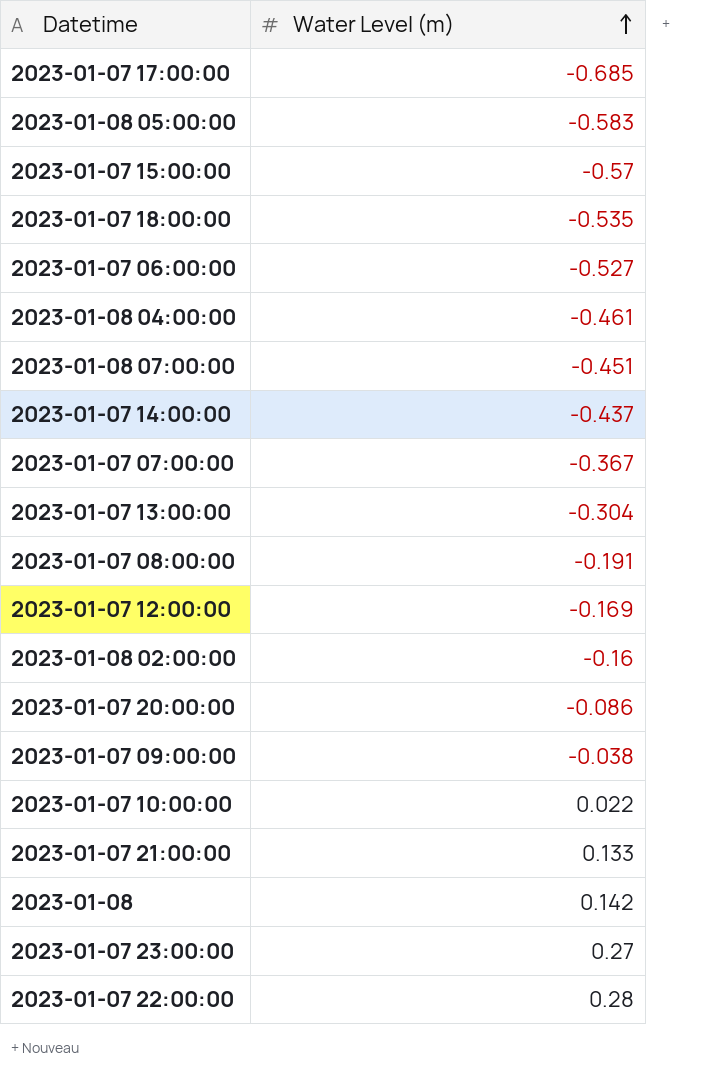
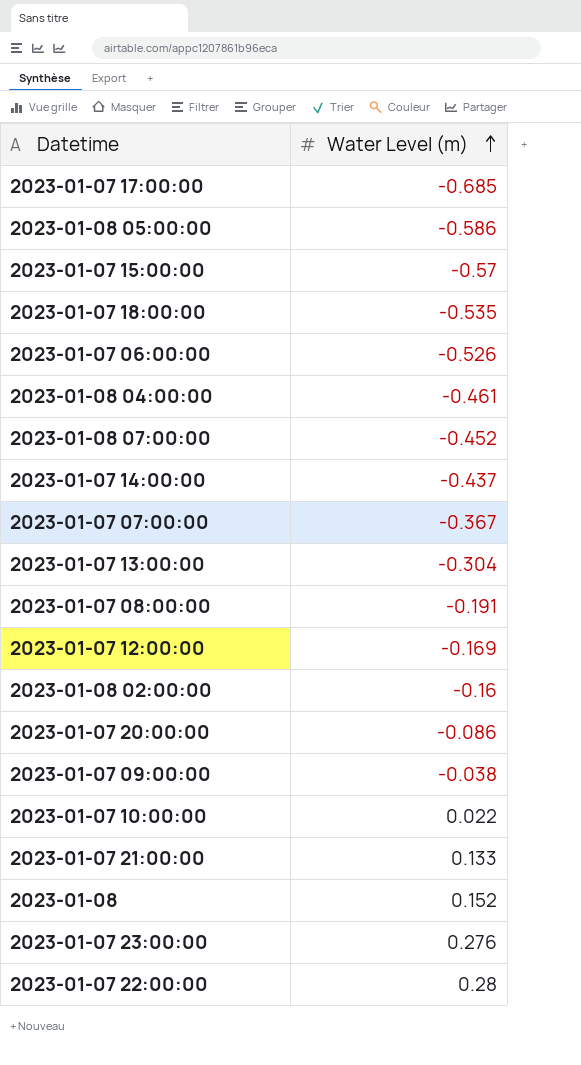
2023-01-08 05:00:00 | Water Level (m): -0.583 -> -0.586
2023-01-07 06:00:00 | Water Level (m): -0.527 -> -0.526
2023-01-08 07:00:00 | Water Level (m): -0.451 -> -0.452
2023-01-08 | Water Level (m): 0.142 -> 0.152
2023-01-07 23:00:00 | Water Level (m): 0.27 -> 0.276

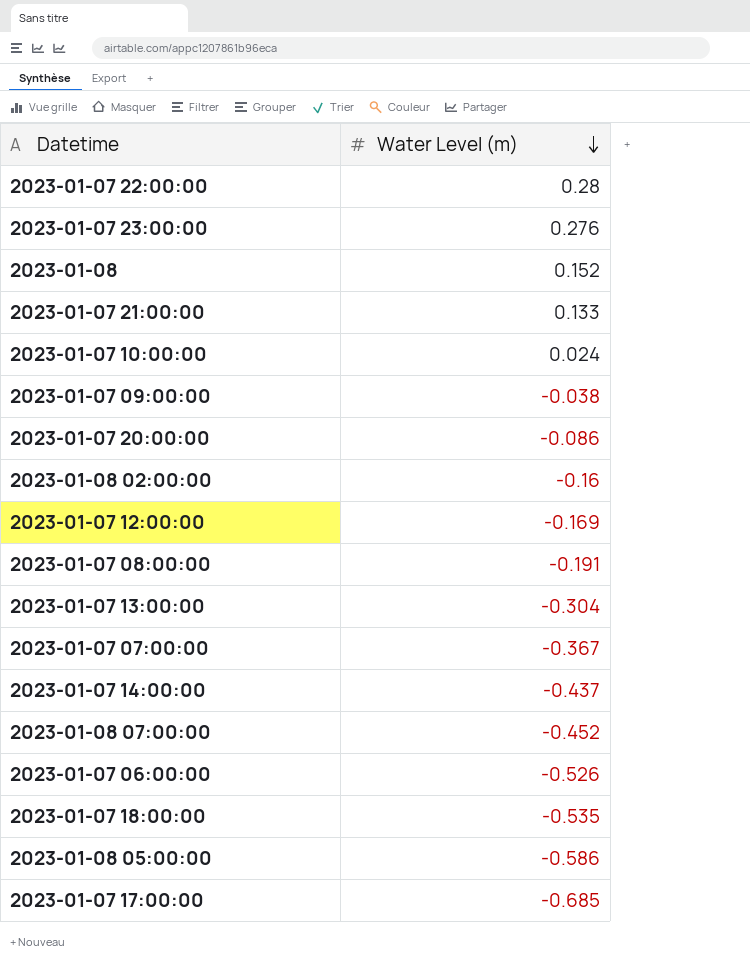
row order: Water Level (m) ascending -> Water Level (m) descending
row 2023-01-07 15:00:00: -0.57 -> none
row 2023-01-08 04:00:00: -0.461 -> none
2023-01-07 10:00:00 | Water Level (m): 0.022 -> 0.024

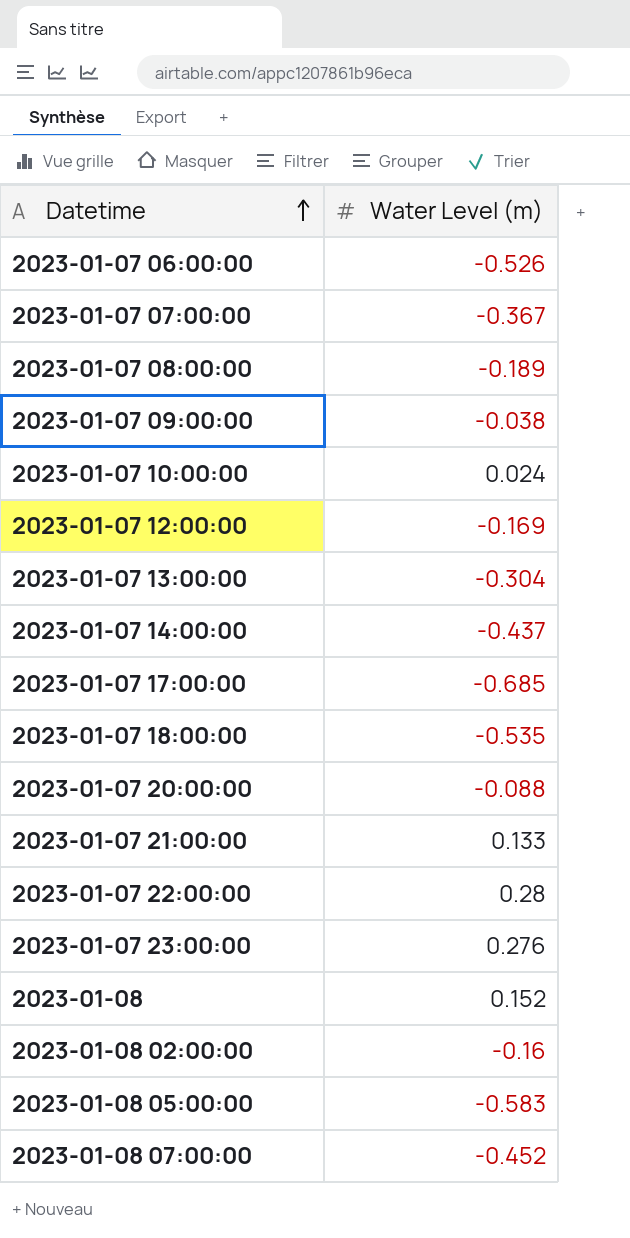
row order: Water Level (m) descending -> Datetime ascending
2023-01-07 08:00:00 | Water Level (m): -0.191 -> -0.189
2023-01-07 20:00:00 | Water Level (m): -0.086 -> -0.088
2023-01-08 05:00:00 | Water Level (m): -0.586 -> -0.583

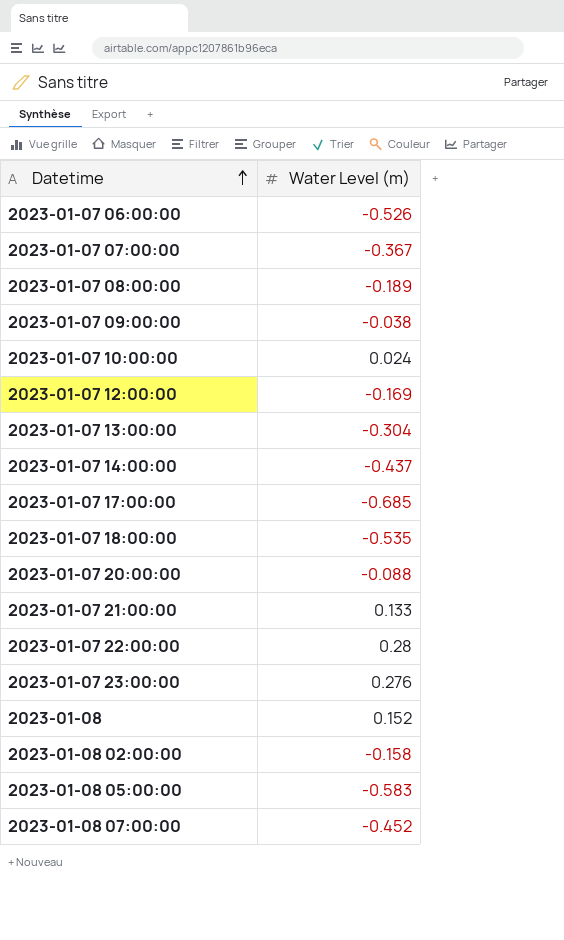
2023-01-08 02:00:00 | Water Level (m): -0.16 -> -0.158

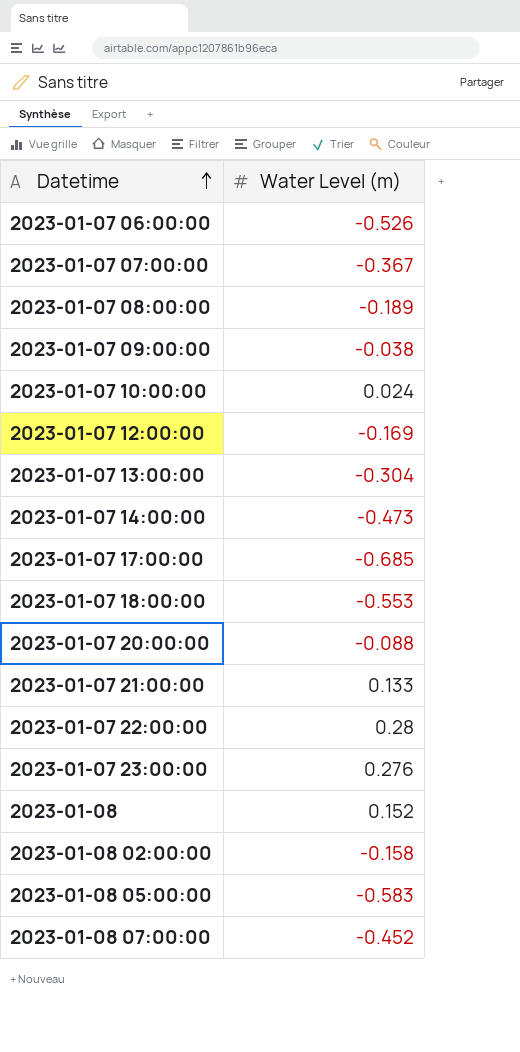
2023-01-07 14:00:00 | Water Level (m): -0.437 -> -0.473
2023-01-07 18:00:00 | Water Level (m): -0.535 -> -0.553

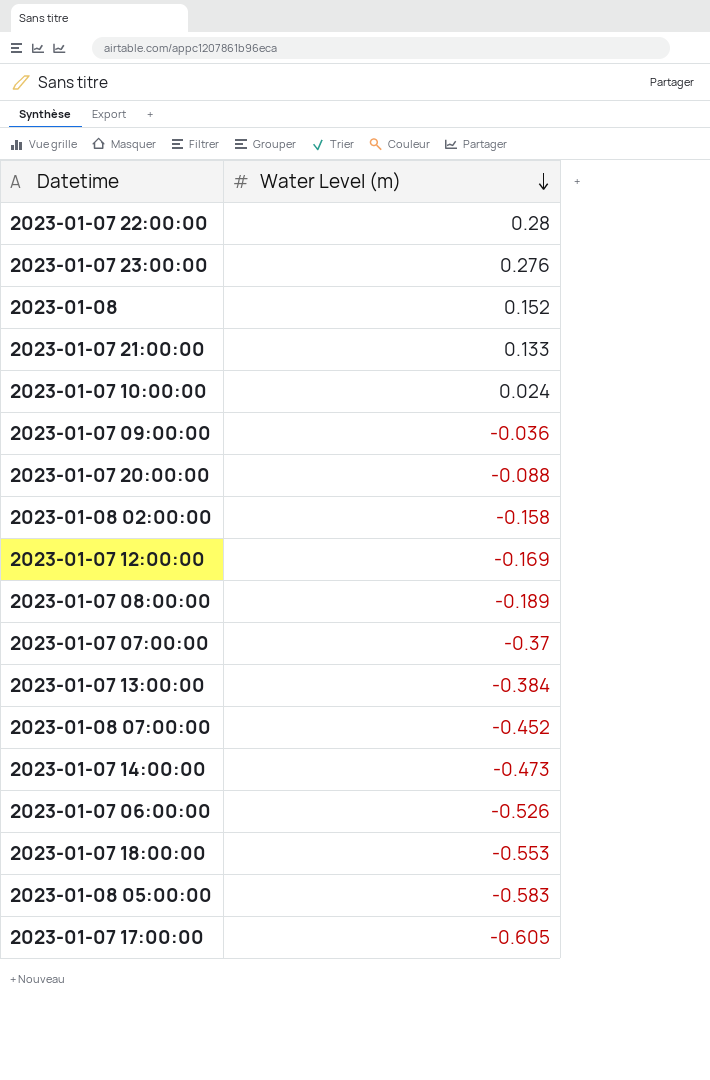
row order: Datetime ascending -> Water Level (m) descending
2023-01-07 09:00:00 | Water Level (m): -0.038 -> -0.036
2023-01-07 07:00:00 | Water Level (m): -0.367 -> -0.37
2023-01-07 13:00:00 | Water Level (m): -0.304 -> -0.384
2023-01-07 17:00:00 | Water Level (m): -0.685 -> -0.605

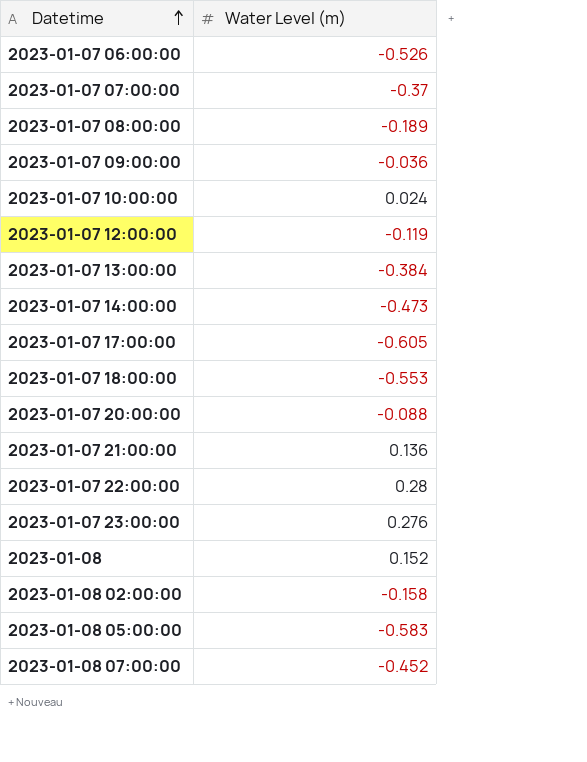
row order: Water Level (m) descending -> Datetime ascending
2023-01-07 12:00:00 | Water Level (m): -0.169 -> -0.119
2023-01-07 21:00:00 | Water Level (m): 0.133 -> 0.136

